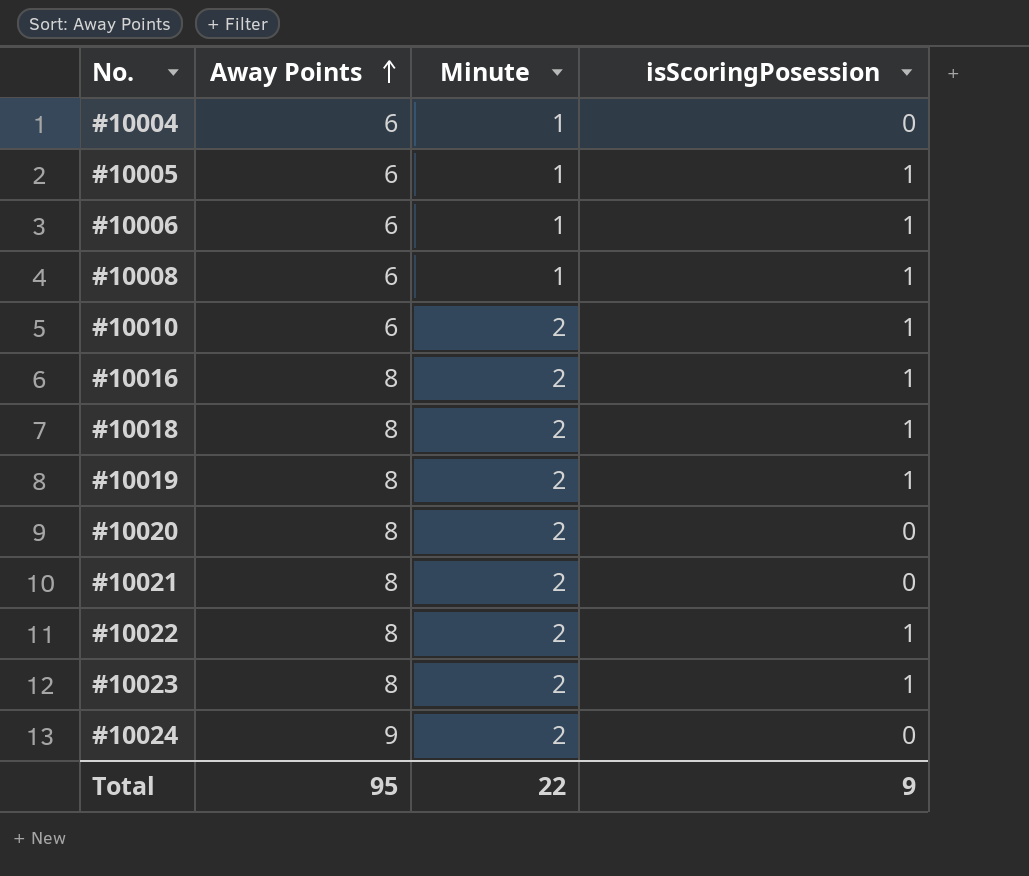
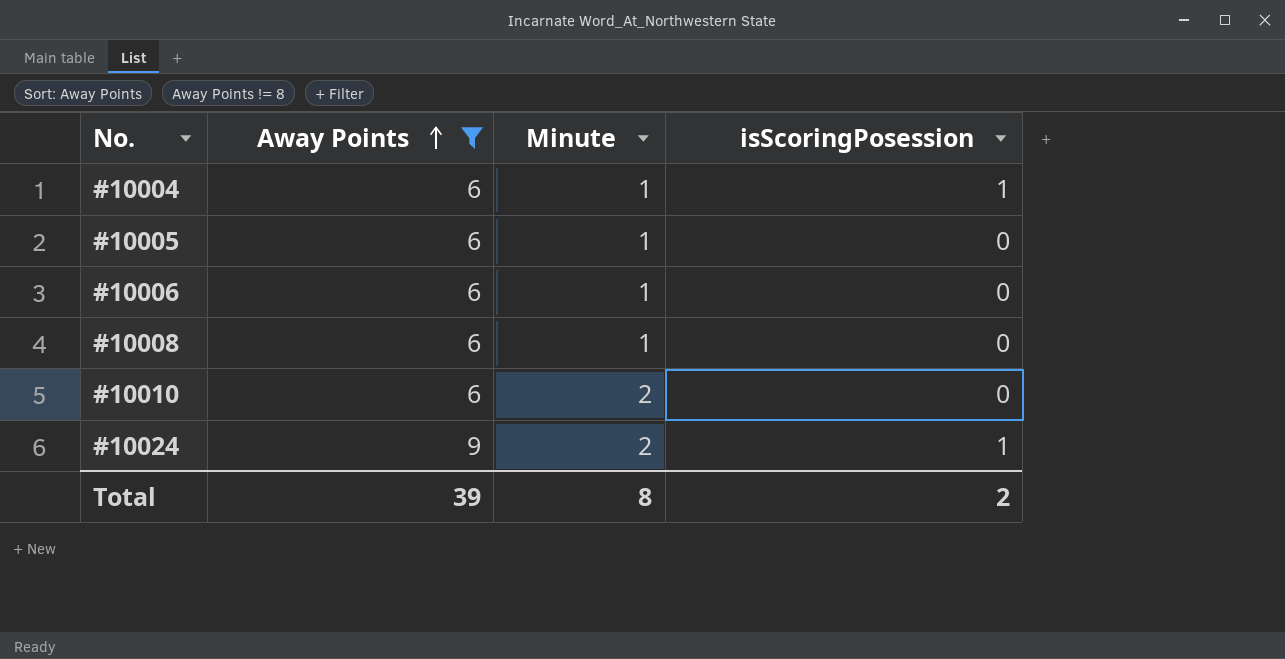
filter: none -> Away Points != 8
#10004 | isScoringPosession: 0 -> 1
#10005 | isScoringPosession: 1 -> 0
#10006 | isScoringPosession: 1 -> 0
#10008 | isScoringPosession: 1 -> 0
#10010 | isScoringPosession: 1 -> 0
#10024 | isScoringPosession: 0 -> 1
Total | Away Points: 95 -> 39
Total | Minute: 22 -> 8
Total | isScoringPosession: 9 -> 2

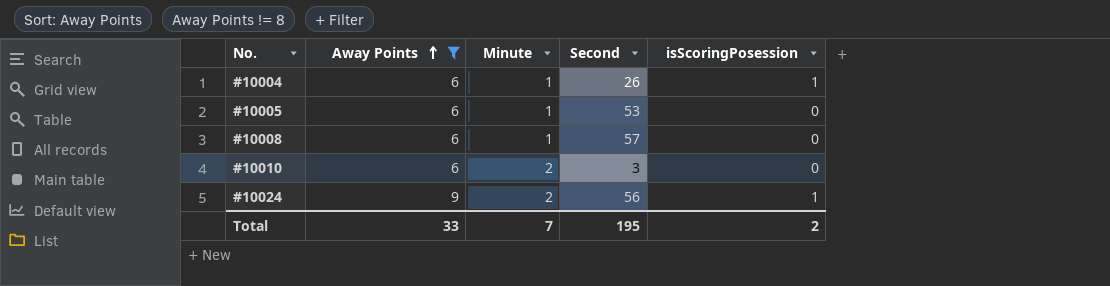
column Second | position: none -> 4
row #10006: 6 | 1 | 0 -> none
Total | Away Points: 39 -> 33
Total | Minute: 8 -> 7

